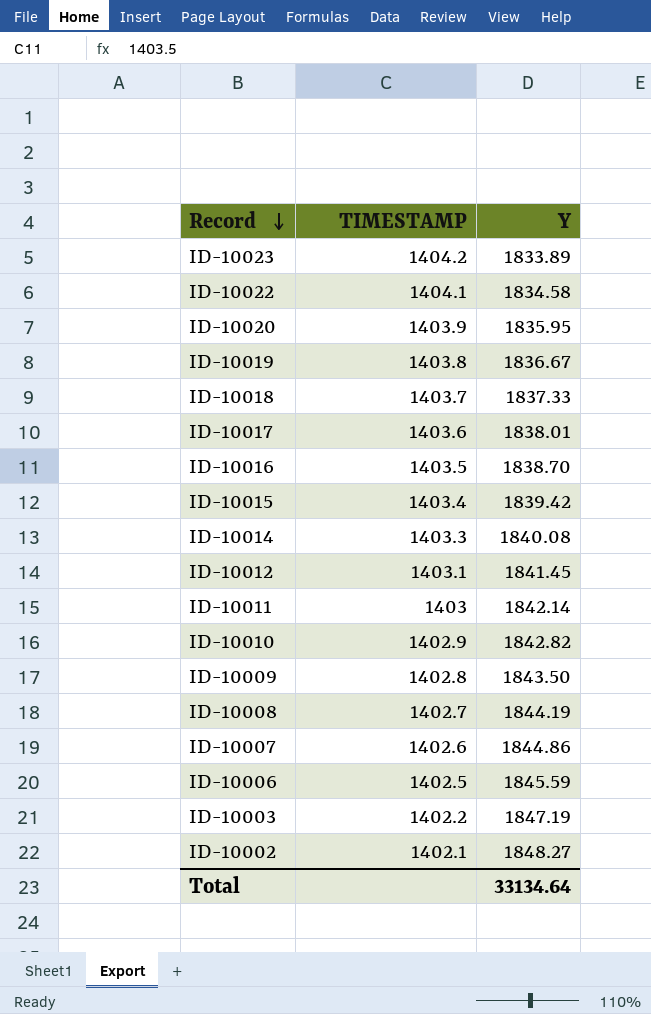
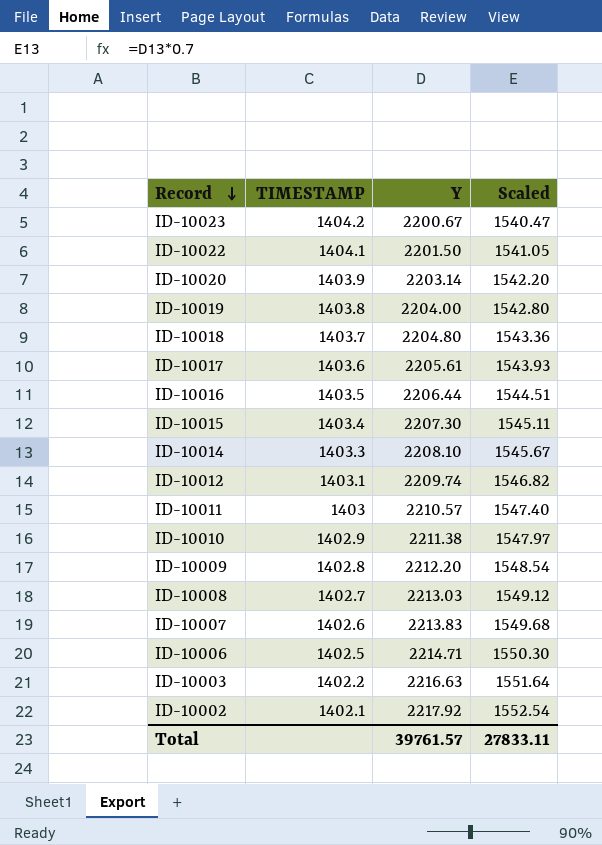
column Scaled | formula: none -> [Y] * 0.7
ID-10023 | Y: 1833.89 -> 2200.67
ID-10022 | Y: 1834.58 -> 2201.50
ID-10020 | Y: 1835.95 -> 2203.14
ID-10019 | Y: 1836.67 -> 2204.00
ID-10018 | Y: 1837.33 -> 2204.80
ID-10017 | Y: 1838.01 -> 2205.61
ID-10016 | Y: 1838.70 -> 2206.44
ID-10015 | Y: 1839.42 -> 2207.30
ID-10014 | Y: 1840.08 -> 2208.10
ID-10012 | Y: 1841.45 -> 2209.74
ID-10011 | Y: 1842.14 -> 2210.57
ID-10010 | Y: 1842.82 -> 2211.38
ID-10009 | Y: 1843.50 -> 2212.20
ID-10008 | Y: 1844.19 -> 2213.03
ID-10007 | Y: 1844.86 -> 2213.83
ID-10006 | Y: 1845.59 -> 2214.71
ID-10003 | Y: 1847.19 -> 2216.63
ID-10002 | Y: 1848.27 -> 2217.92
Total | Y: 33134.64 -> 39761.57

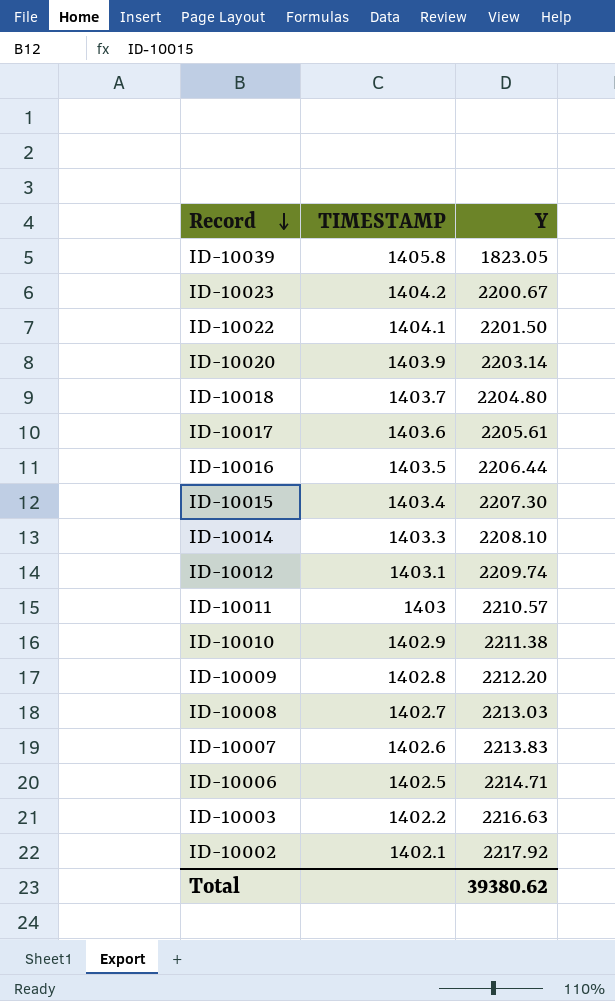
column Scaled | formula: [Y] * 0.7 -> none
row ID-10019: 1403.8 | 2204.00 | 1542.80 -> none
row ID-10039: none -> 1405.8 | 1823.05
Total | Y: 39761.57 -> 39380.62

